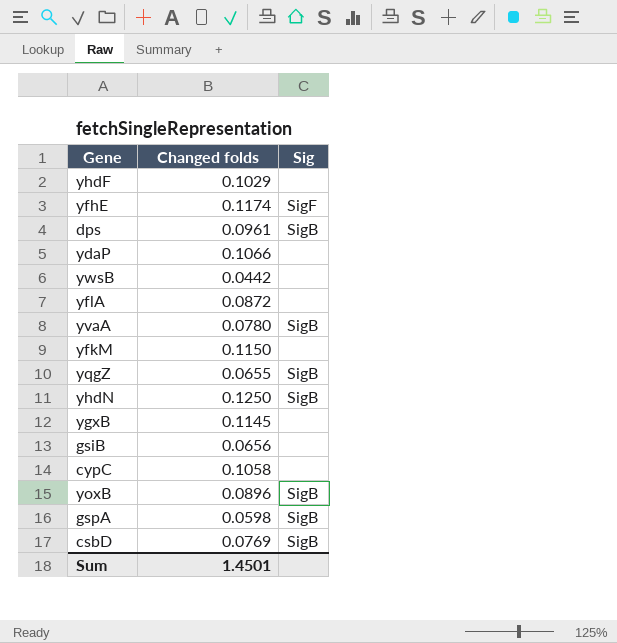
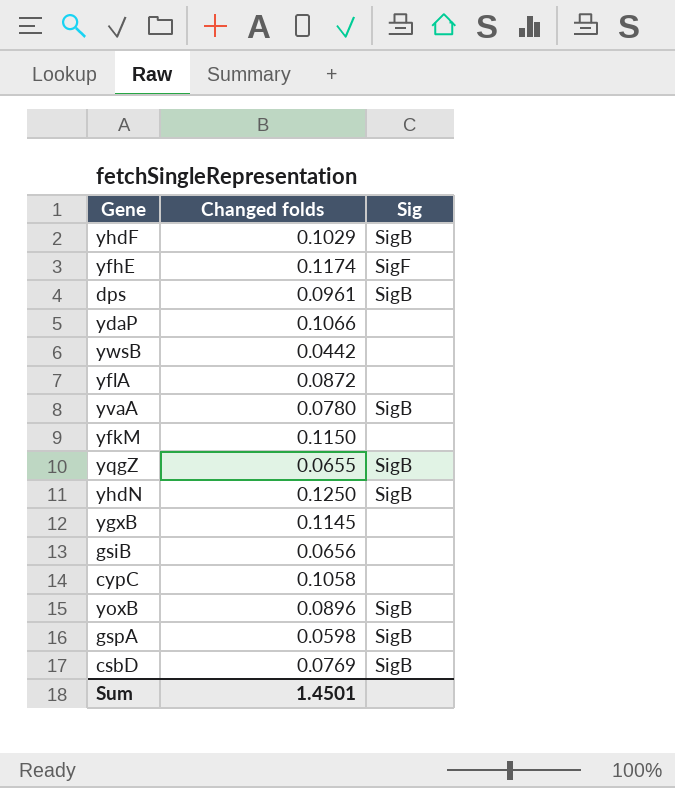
yhdF | Sig: none -> SigB

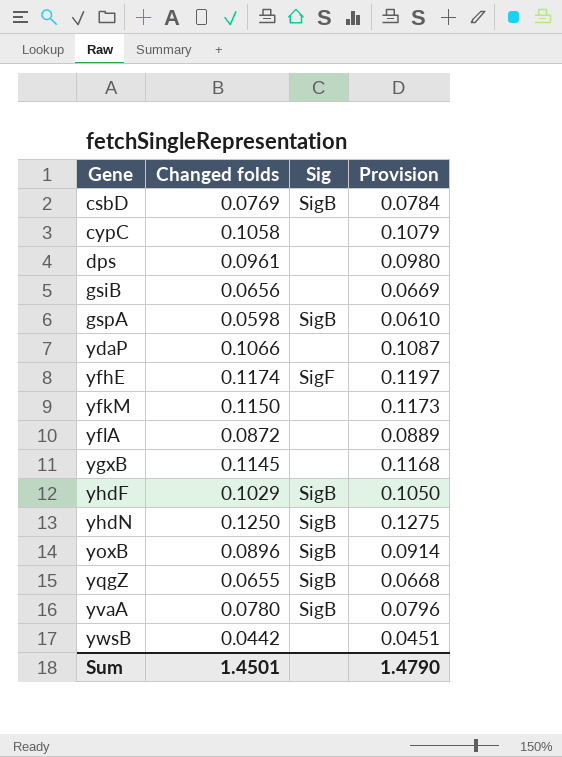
row order: none -> Gene ascending
column Provision | formula: none -> [Changed folds] * 1.02
dps | Sig: SigB -> none

